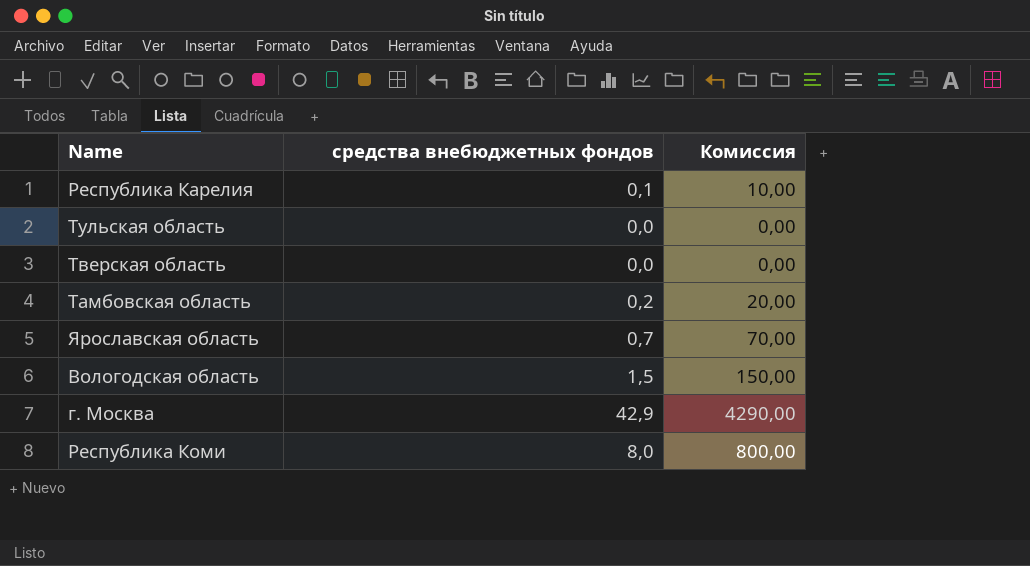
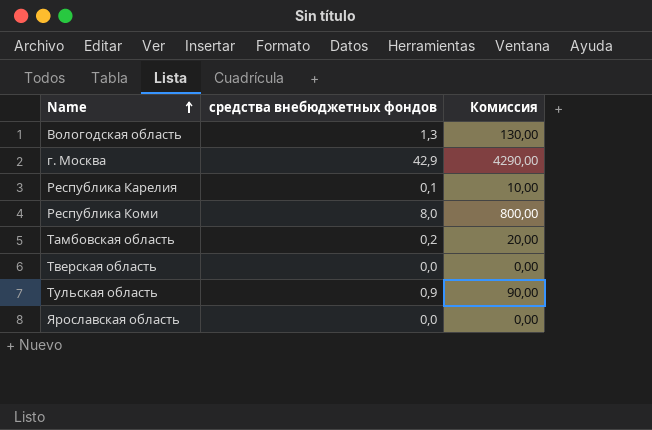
row order: none -> Name ascending
Вологодская область | средства внебюджетных фондов: 1,5 -> 1,3
Вологодская область | Комиссия: 150,00 -> 130,00
Тульская область | средства внебюджетных фондов: 0,0 -> 0,9
Тульская область | Комиссия: 0,00 -> 90,00
Ярославская область | средства внебюджетных фондов: 0,7 -> 0,0
Ярославская область | Комиссия: 70,00 -> 0,00

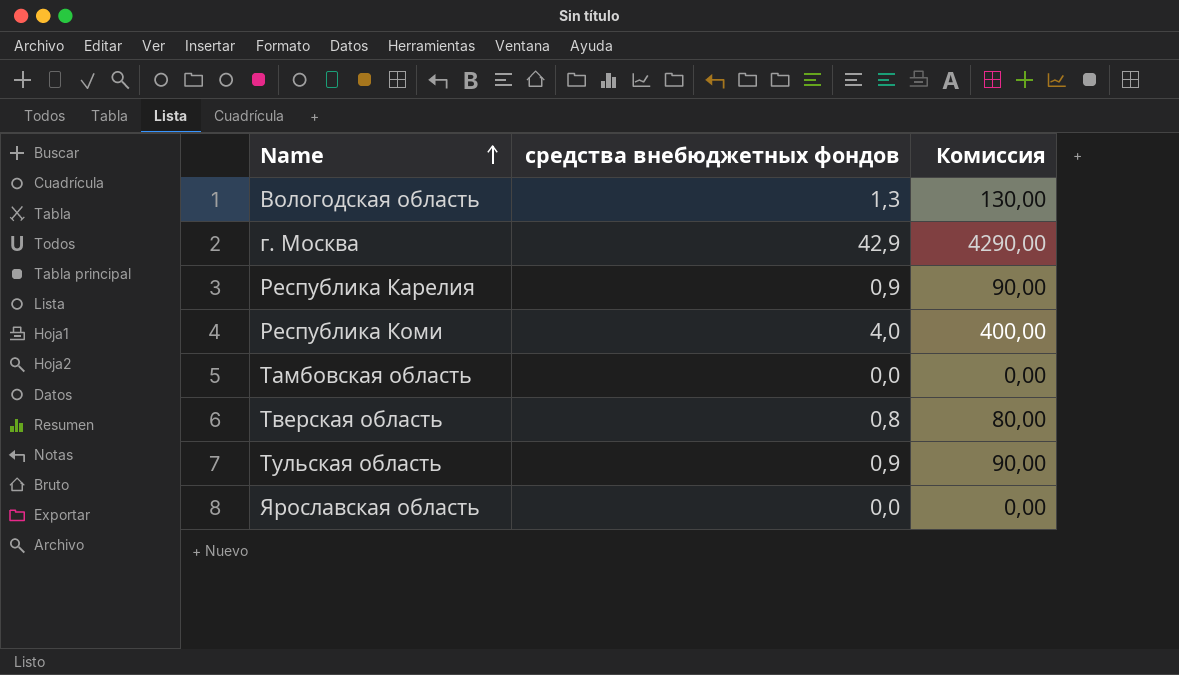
Республика Карелия | средства внебюджетных фондов: 0,1 -> 0,9
Республика Карелия | Комиссия: 10,00 -> 90,00
Республика Коми | средства внебюджетных фондов: 8,0 -> 4,0
Республика Коми | Комиссия: 800,00 -> 400,00
Тамбовская область | средства внебюджетных фондов: 0,2 -> 0,0
Тамбовская область | Комиссия: 20,00 -> 0,00
Тверская область | средства внебюджетных фондов: 0,0 -> 0,8
Тверская область | Комиссия: 0,00 -> 80,00

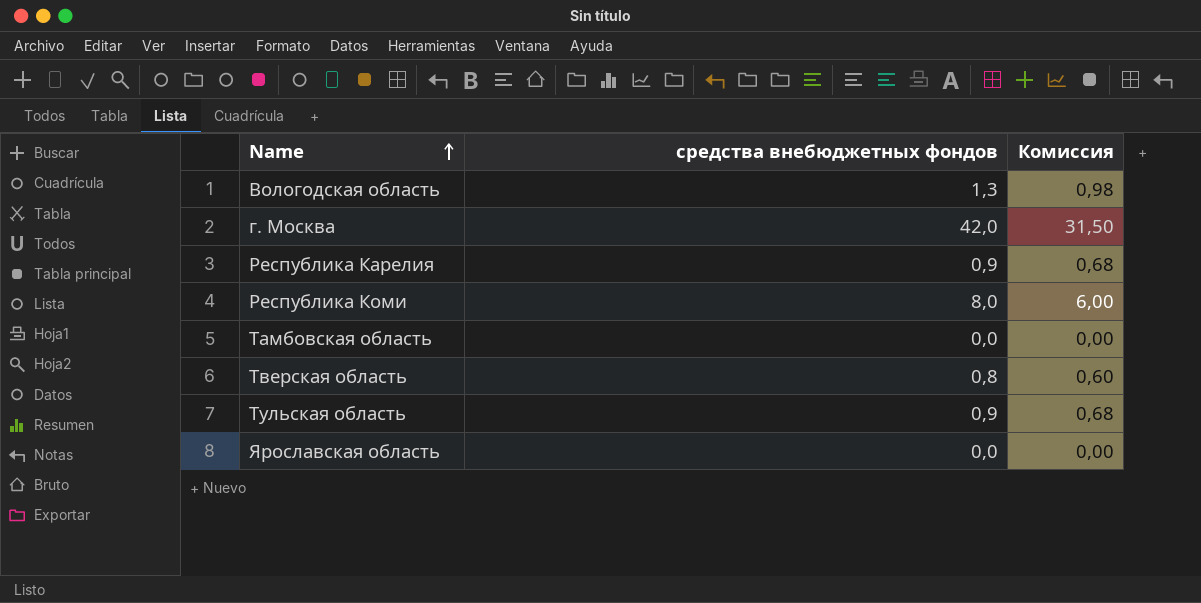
column Комиссия | formula: [средства внебюджетных фондов] * 100 -> [средства внебюджетных фондов] * 0,75
г. Москва | средства внебюджетных фондов: 42,9 -> 42,0
Республика Коми | средства внебюджетных фондов: 4,0 -> 8,0

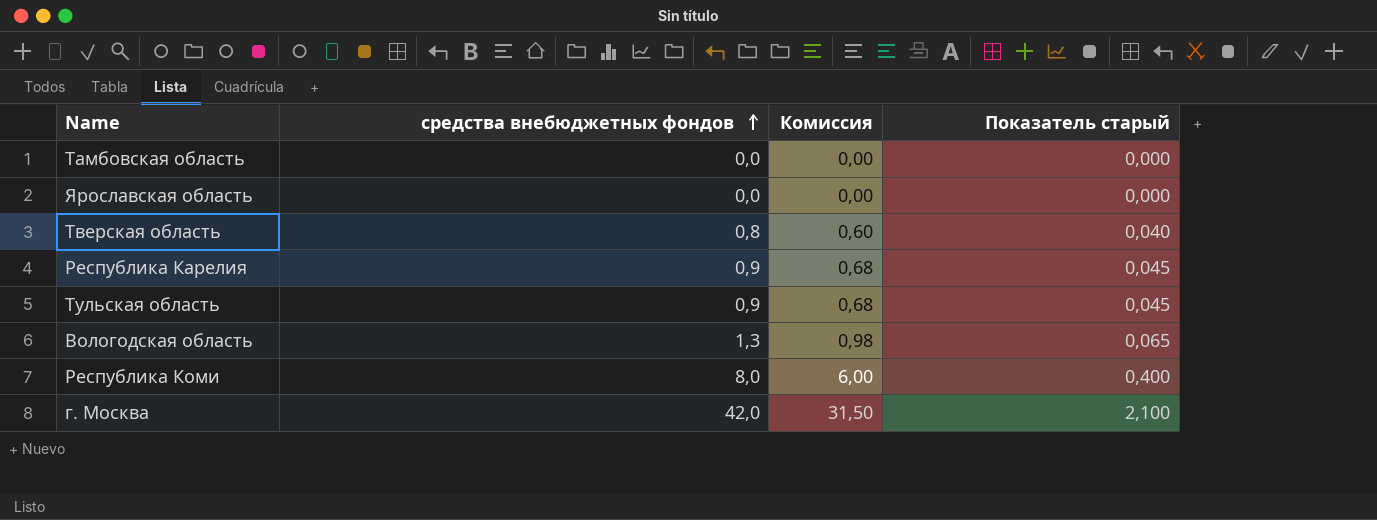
row order: Name ascending -> средства внебюджетных фондов ascending
column Показатель старый | formula: none -> [средства внебюджетных фондов] * 0,05

